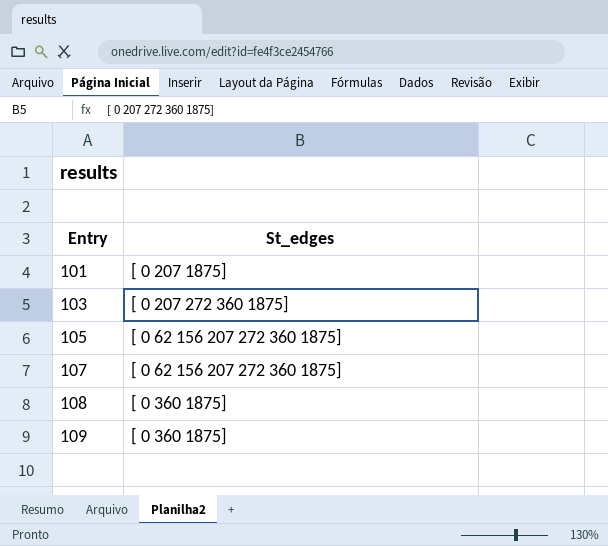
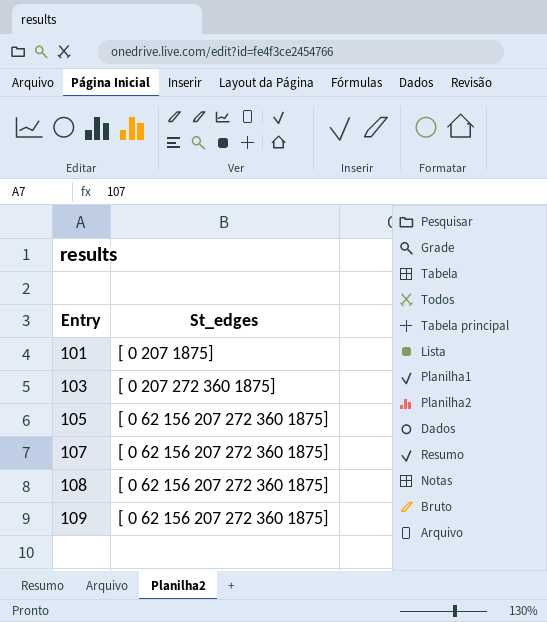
108 | St_edges: [ 0 360 1875] -> [ 0 62 156 207 272 360 1875]
109 | St_edges: [ 0 360 1875] -> [ 0 62 156 207 272 360 1875]

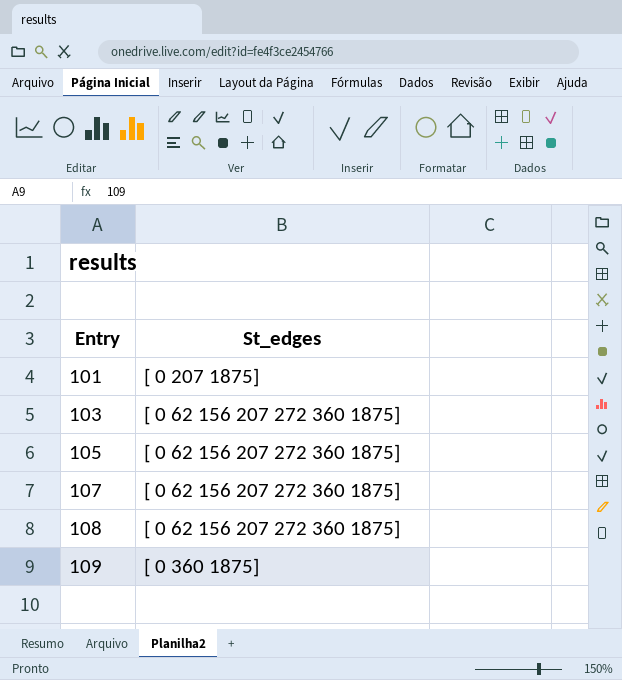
103 | St_edges: [ 0 207 272 360 1875] -> [ 0 62 156 207 272 360 1875]
109 | St_edges: [ 0 62 156 207 272 360 1875] -> [ 0 360 1875]

